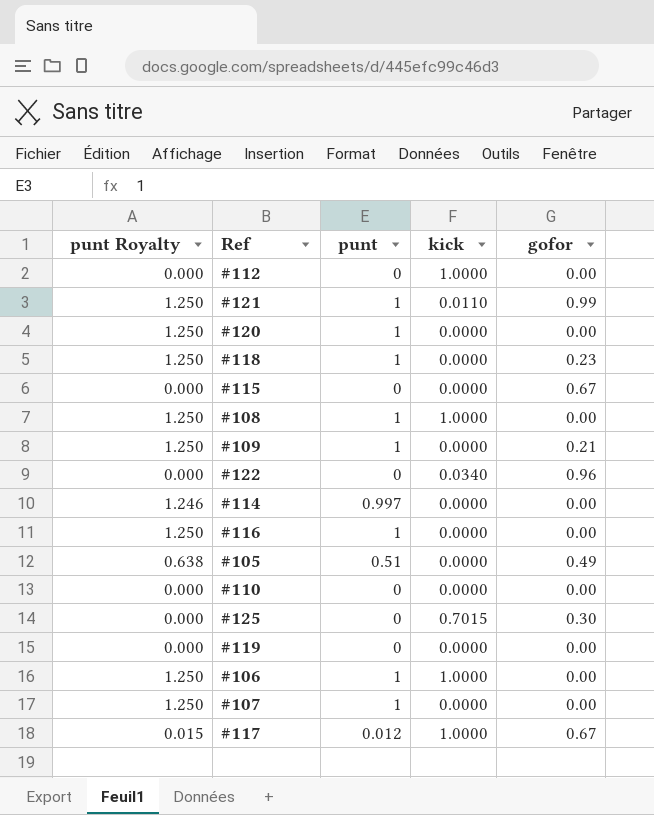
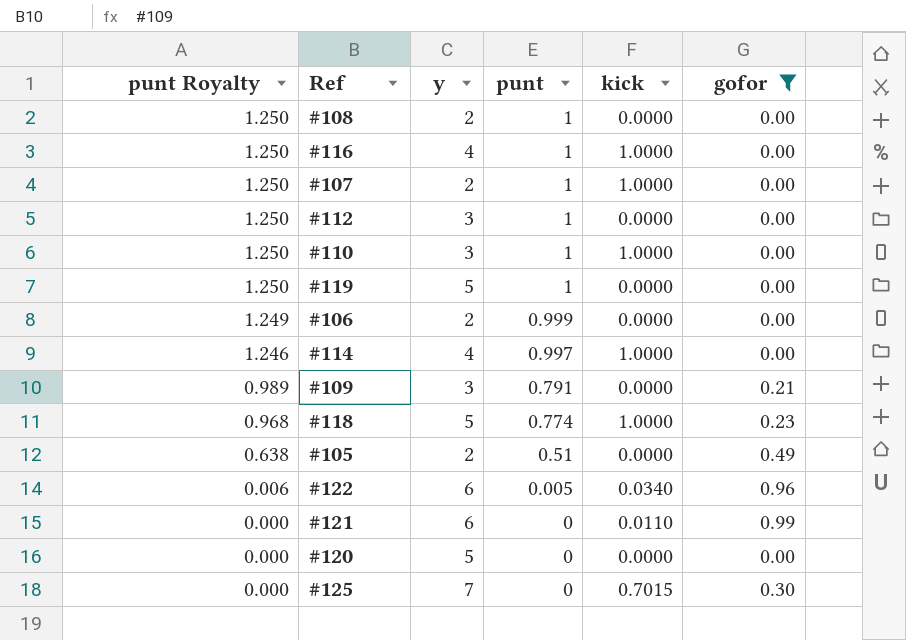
filter: none -> gofor != 0.67
row order: none -> punt Royalty descending
column y | position: none -> 3
#108 | kick: 1.0000 -> 0.0000
#116 | kick: 0.0000 -> 1.0000
#107 | kick: 0.0000 -> 1.0000
#112 | punt Royalty: 0.000 -> 1.250
#112 | punt: 0 -> 1
#112 | kick: 1.0000 -> 0.0000
#110 | punt Royalty: 0.000 -> 1.250
#110 | punt: 0 -> 1
#110 | kick: 0.0000 -> 1.0000
#119 | punt Royalty: 0.000 -> 1.250
#119 | punt: 0 -> 1
#106 | punt Royalty: 1.250 -> 1.249
#106 | punt: 1 -> 0.999
#106 | kick: 1.0000 -> 0.0000
#114 | kick: 0.0000 -> 1.0000
#109 | punt Royalty: 1.250 -> 0.989
#109 | punt: 1 -> 0.791
#118 | punt Royalty: 1.250 -> 0.968
#118 | punt: 1 -> 0.774
#118 | kick: 0.0000 -> 1.0000
#122 | punt Royalty: 0.000 -> 0.006
#122 | punt: 0 -> 0.005
#121 | punt Royalty: 1.250 -> 0.000
#121 | punt: 1 -> 0
#120 | punt Royalty: 1.250 -> 0.000
#120 | punt: 1 -> 0

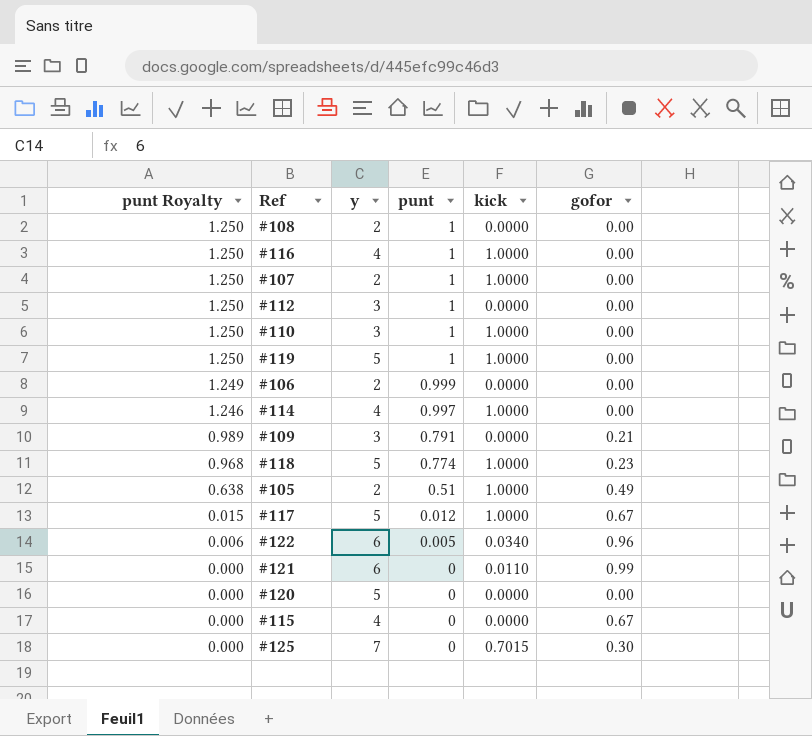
filter: gofor != 0.67 -> none
#119 | kick: 0.0000 -> 1.0000
#105 | kick: 0.0000 -> 1.0000

